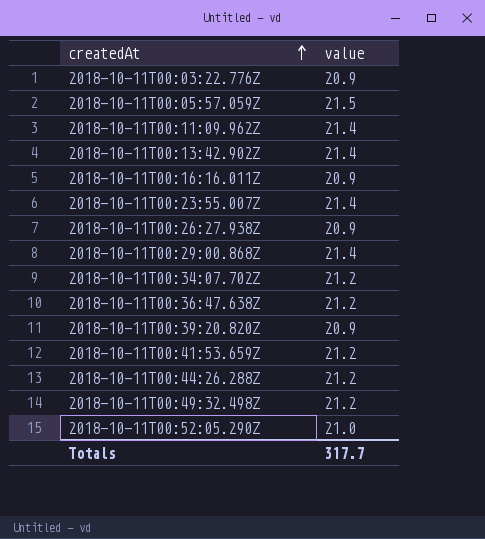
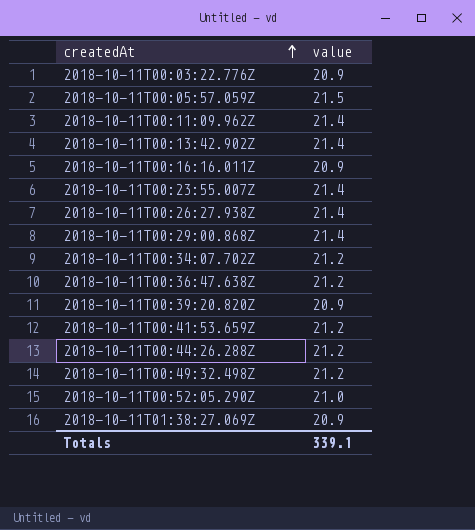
2018-10-11T00:26:27.938Z | value: 20.9 -> 21.4
row 2018-10-11T01:38:27.069Z: none -> 20.9
Totals | value: 317.7 -> 339.1

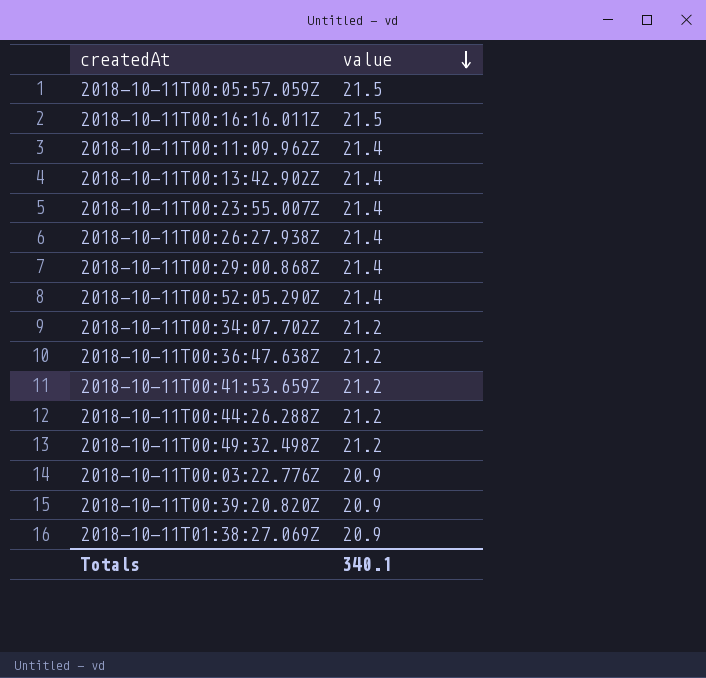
row order: createdAt ascending -> value descending
2018-10-11T00:16:16.011Z | value: 20.9 -> 21.5
2018-10-11T00:52:05.290Z | value: 21.0 -> 21.4
Totals | value: 339.1 -> 340.1

